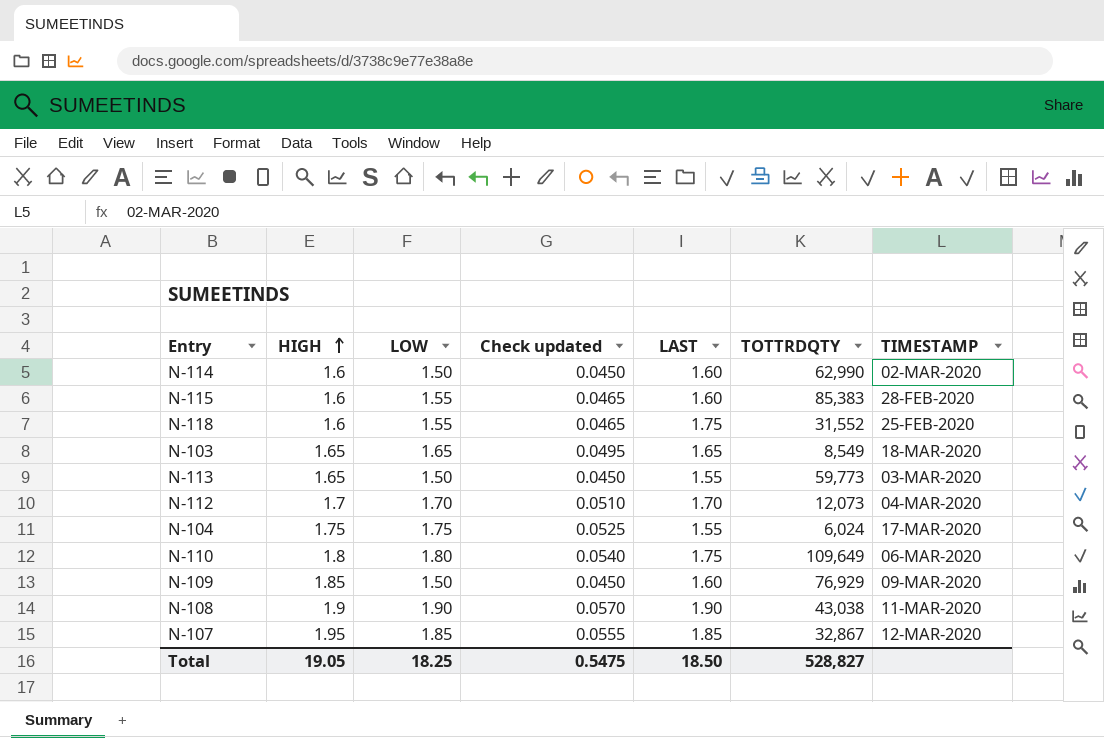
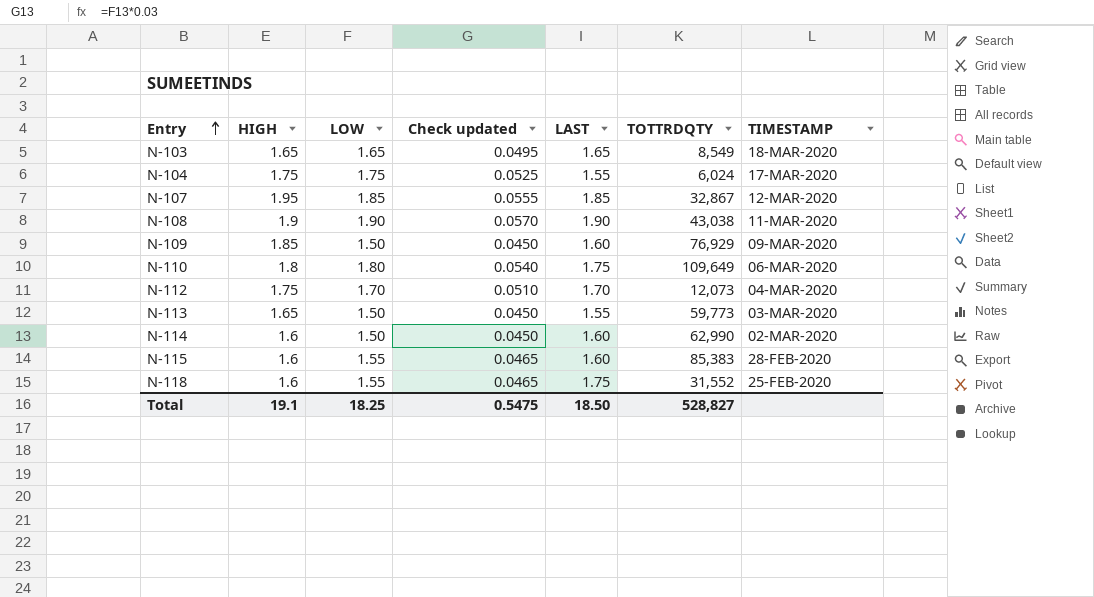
row order: HIGH ascending -> Entry ascending
N-112 | HIGH: 1.7 -> 1.75
Total | HIGH: 19.05 -> 19.1

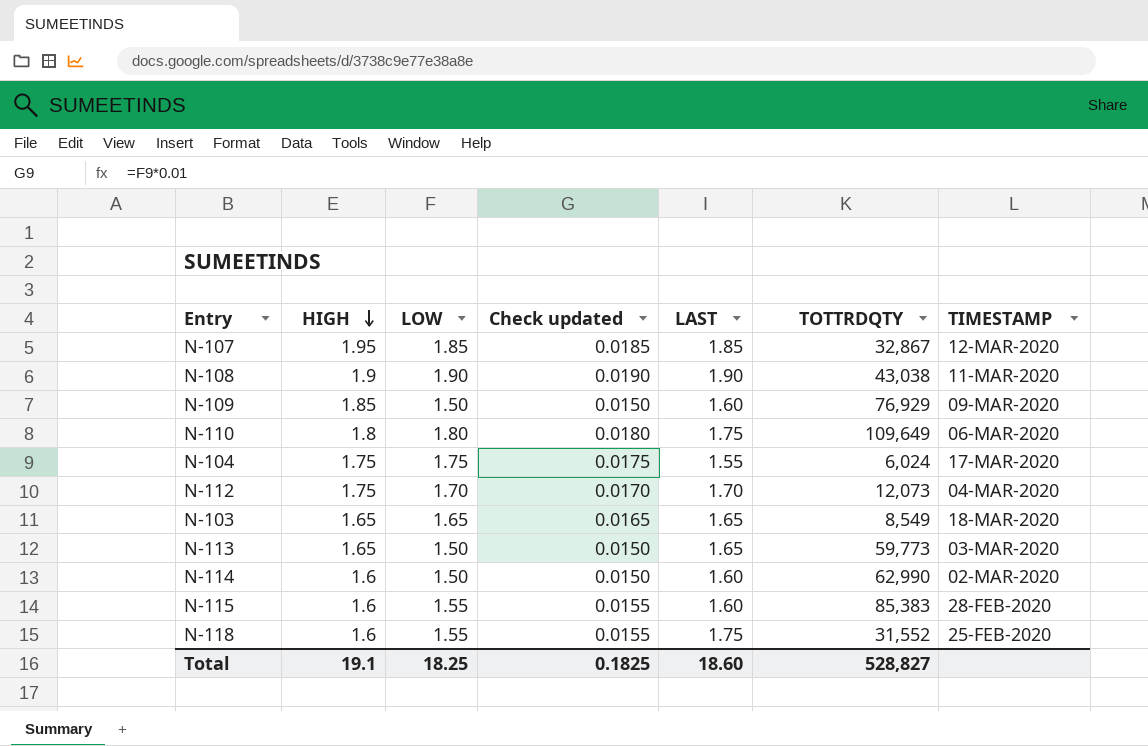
row order: Entry ascending -> HIGH descending
column Check updated | formula: [LOW] * 0.03 -> [LOW] * 0.01
N-113 | LAST: 1.55 -> 1.65
Total | Check updated: 0.5475 -> 0.1825
Total | LAST: 18.50 -> 18.60

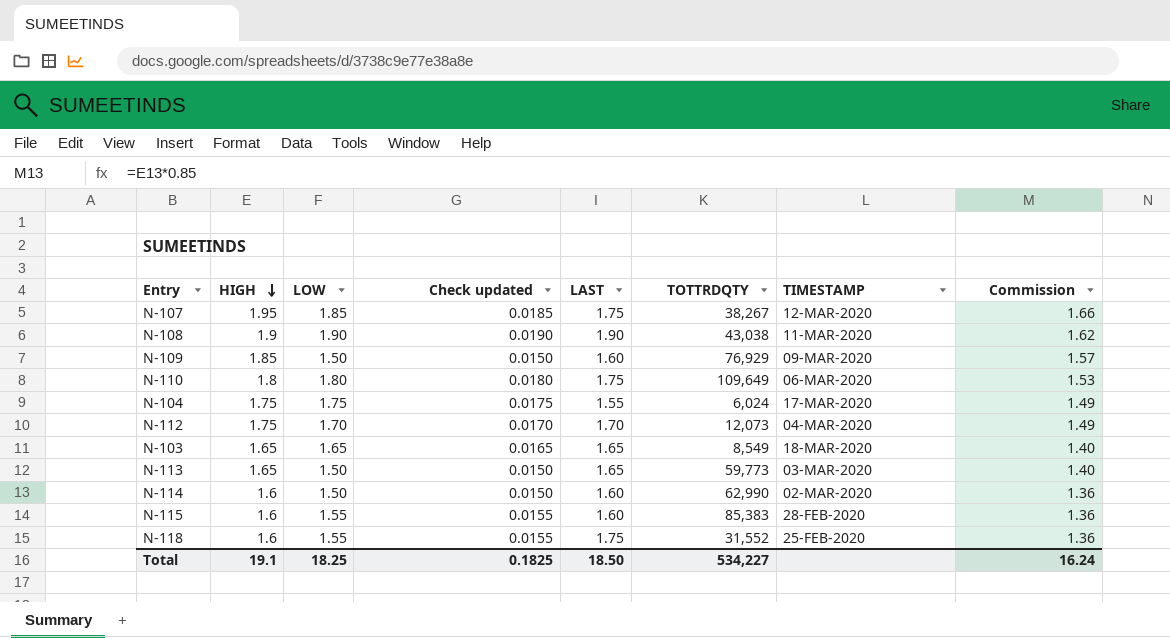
column Commission | formula: none -> [HIGH] * 0.85
N-107 | LAST: 1.85 -> 1.75
N-107 | TOTTRDQTY: 32,867 -> 38,267
Total | LAST: 18.60 -> 18.50
Total | TOTTRDQTY: 528,827 -> 534,227

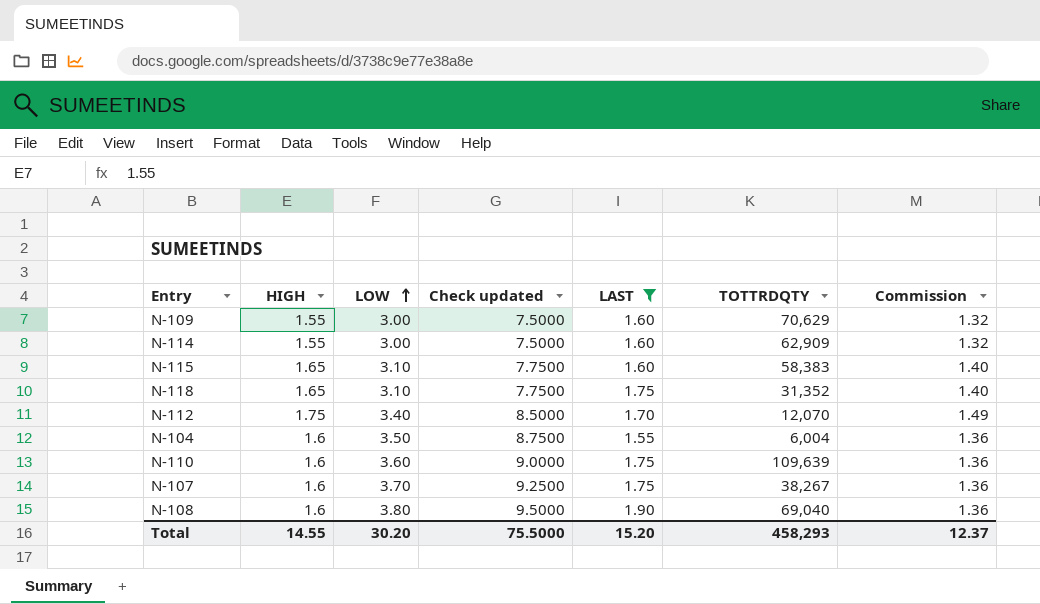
filter: none -> LAST != 1.65
row order: HIGH descending -> LOW ascending
column TIMESTAMP | position: 7 -> none
column Check updated | formula: [LOW] * 0.01 -> [LOW] * 2.5
N-109 | HIGH: 1.85 -> 1.55
N-109 | LOW: 1.50 -> 3.00
N-109 | TOTTRDQTY: 76,929 -> 70,629
N-109 | Commission: 1.57 -> 1.32
N-114 | HIGH: 1.6 -> 1.55
N-114 | LOW: 1.50 -> 3.00
N-114 | TOTTRDQTY: 62,990 -> 62,909
N-114 | Commission: 1.36 -> 1.32
N-115 | HIGH: 1.6 -> 1.65
N-115 | LOW: 1.55 -> 3.10
N-115 | TOTTRDQTY: 85,383 -> 58,383
N-115 | Commission: 1.36 -> 1.40
N-118 | HIGH: 1.6 -> 1.65
N-118 | LOW: 1.55 -> 3.10
N-118 | TOTTRDQTY: 31,552 -> 31,352
N-118 | Commission: 1.36 -> 1.40
N-112 | LOW: 1.70 -> 3.40
N-112 | TOTTRDQTY: 12,073 -> 12,070
N-104 | HIGH: 1.75 -> 1.6
N-104 | LOW: 1.75 -> 3.50
N-104 | TOTTRDQTY: 6,024 -> 6,004
N-104 | Commission: 1.49 -> 1.36
N-110 | HIGH: 1.8 -> 1.6
N-110 | LOW: 1.80 -> 3.60
N-110 | TOTTRDQTY: 109,649 -> 109,639
N-110 | Commission: 1.53 -> 1.36
N-107 | HIGH: 1.95 -> 1.6
N-107 | LOW: 1.85 -> 3.70
N-107 | Commission: 1.66 -> 1.36
N-108 | HIGH: 1.9 -> 1.6
N-108 | LOW: 1.90 -> 3.80
N-108 | TOTTRDQTY: 43,038 -> 69,040
N-108 | Commission: 1.62 -> 1.36
Total | HIGH: 19.1 -> 14.55
Total | LOW: 18.25 -> 30.20
Total | Check updated: 0.1825 -> 75.5000
Total | LAST: 18.50 -> 15.20
Total | TOTTRDQTY: 534,227 -> 458,293
Total | Commission: 16.24 -> 12.37

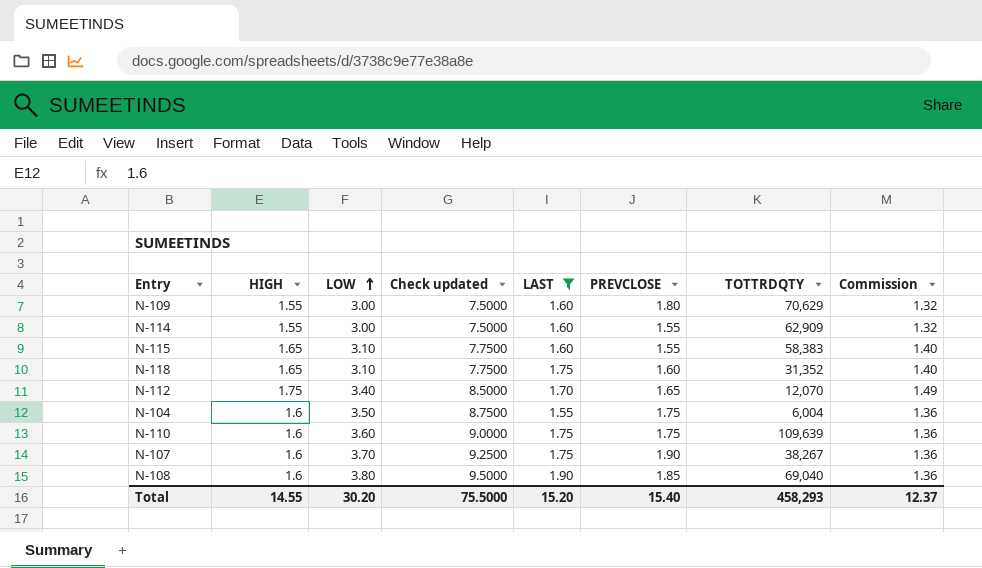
column PREVCLOSE | position: none -> 6

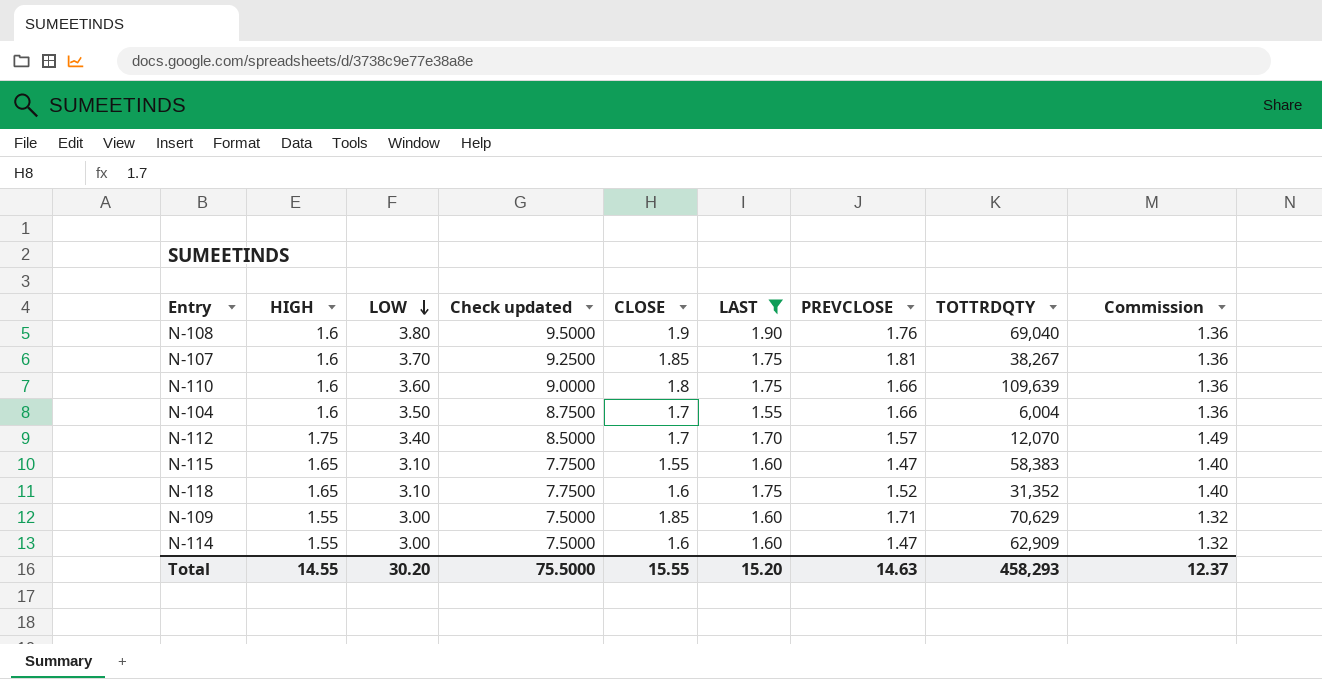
row order: LOW ascending -> LOW descending
column CLOSE | position: none -> 5
N-108 | PREVCLOSE: 1.85 -> 1.76
N-107 | PREVCLOSE: 1.90 -> 1.81
N-110 | PREVCLOSE: 1.75 -> 1.66
N-104 | PREVCLOSE: 1.75 -> 1.66
N-112 | PREVCLOSE: 1.65 -> 1.57
N-115 | PREVCLOSE: 1.55 -> 1.47
N-118 | PREVCLOSE: 1.60 -> 1.52
N-109 | PREVCLOSE: 1.80 -> 1.71
N-114 | PREVCLOSE: 1.55 -> 1.47
Total | PREVCLOSE: 15.40 -> 14.63

